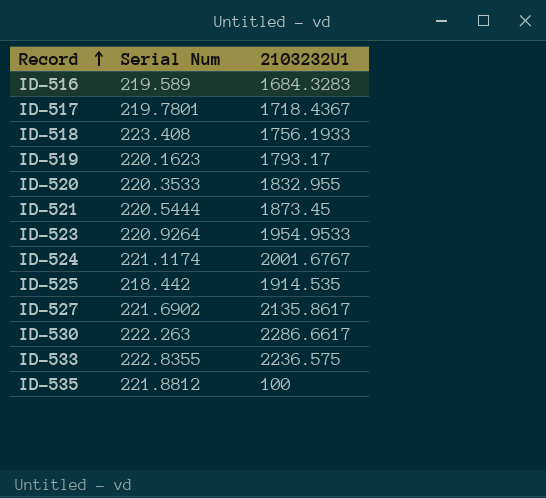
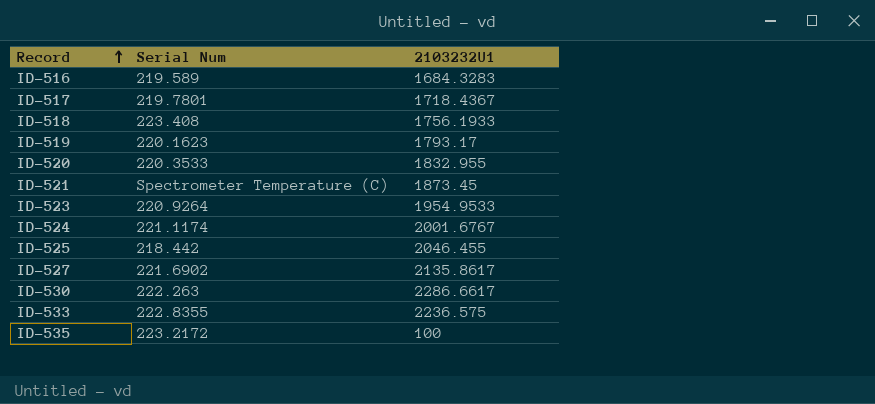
ID-521 | Serial Num: 220.5444 -> Spectrometer Temperature (C)
ID-525 | 2103232U1: 1914.535 -> 2046.455
ID-535 | Serial Num: 221.8812 -> 223.2172

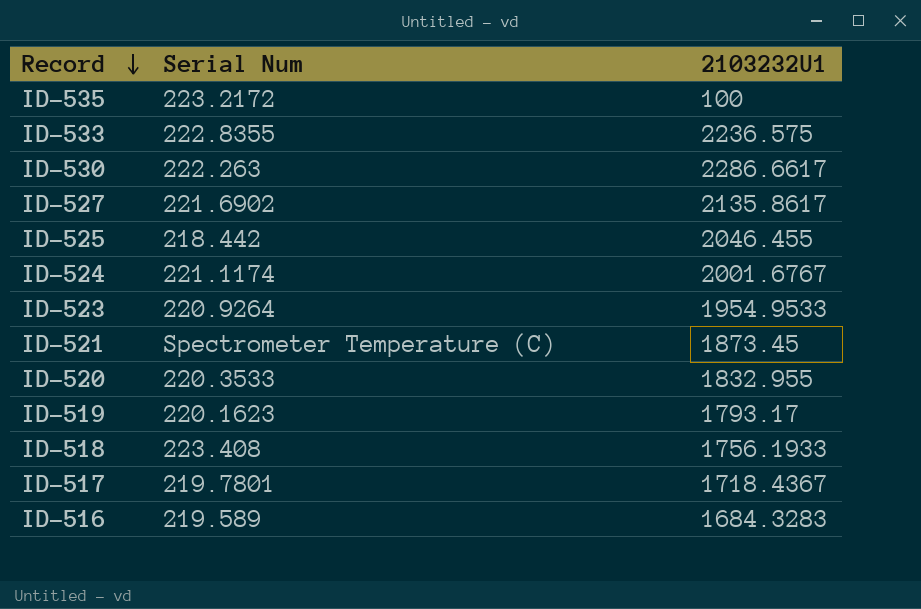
row order: Record ascending -> Record descending

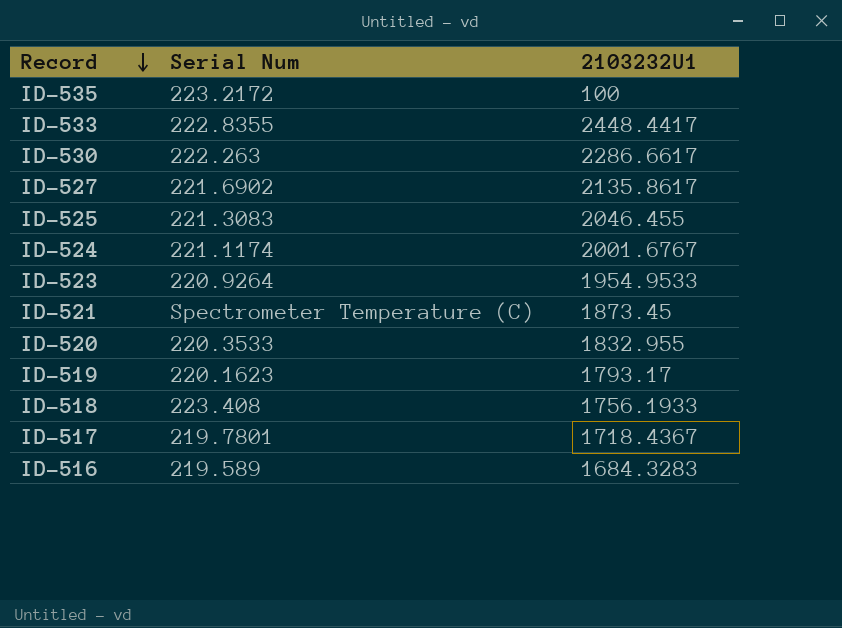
ID-533 | 2103232U1: 2236.575 -> 2448.4417
ID-525 | Serial Num: 218.442 -> 221.3083

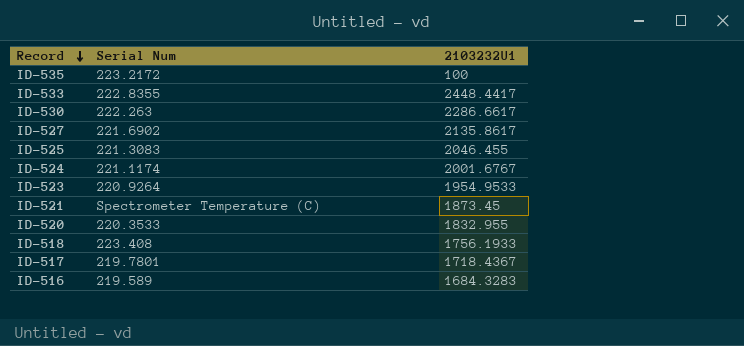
row ID-519: 220.1623 | 1793.17 -> none

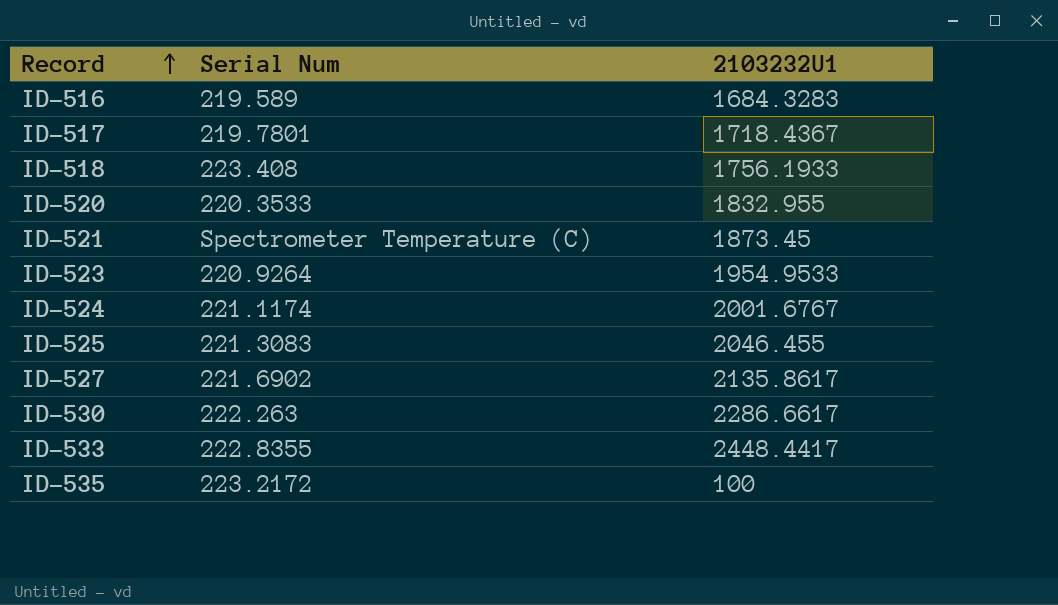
row order: Record descending -> Record ascending

